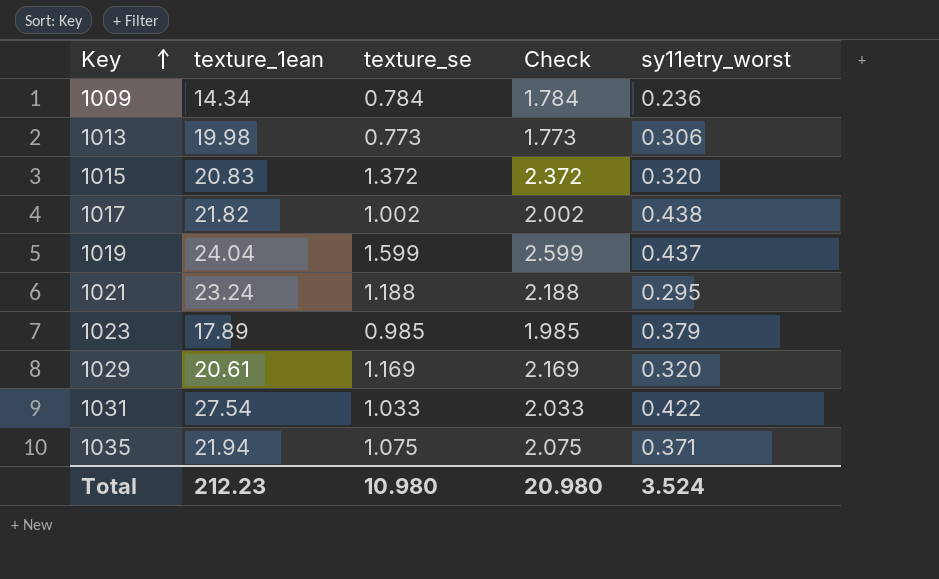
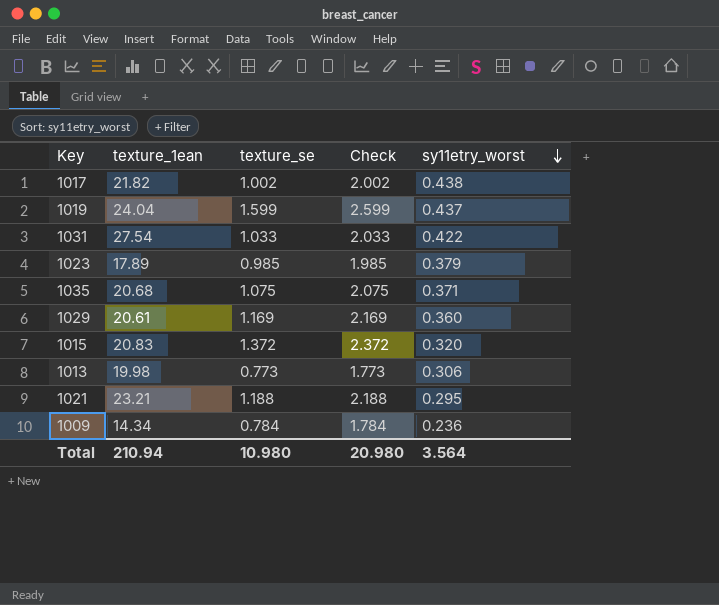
row order: Key ascending -> sy11etry_worst descending
1035 | texture_1ean: 21.94 -> 20.68
1029 | sy11etry_worst: 0.320 -> 0.360
1021 | texture_1ean: 23.24 -> 23.21
Total | texture_1ean: 212.23 -> 210.94
Total | sy11etry_worst: 3.524 -> 3.564

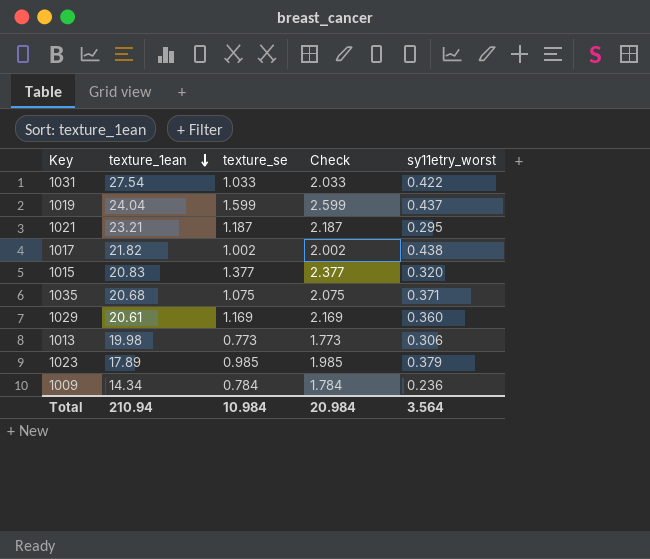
row order: sy11etry_worst descending -> texture_1ean descending
1021 | texture_se: 1.188 -> 1.187
1021 | Check: 2.188 -> 2.187
1015 | texture_se: 1.372 -> 1.377
1015 | Check: 2.372 -> 2.377
Total | texture_se: 10.980 -> 10.984
Total | Check: 20.980 -> 20.984

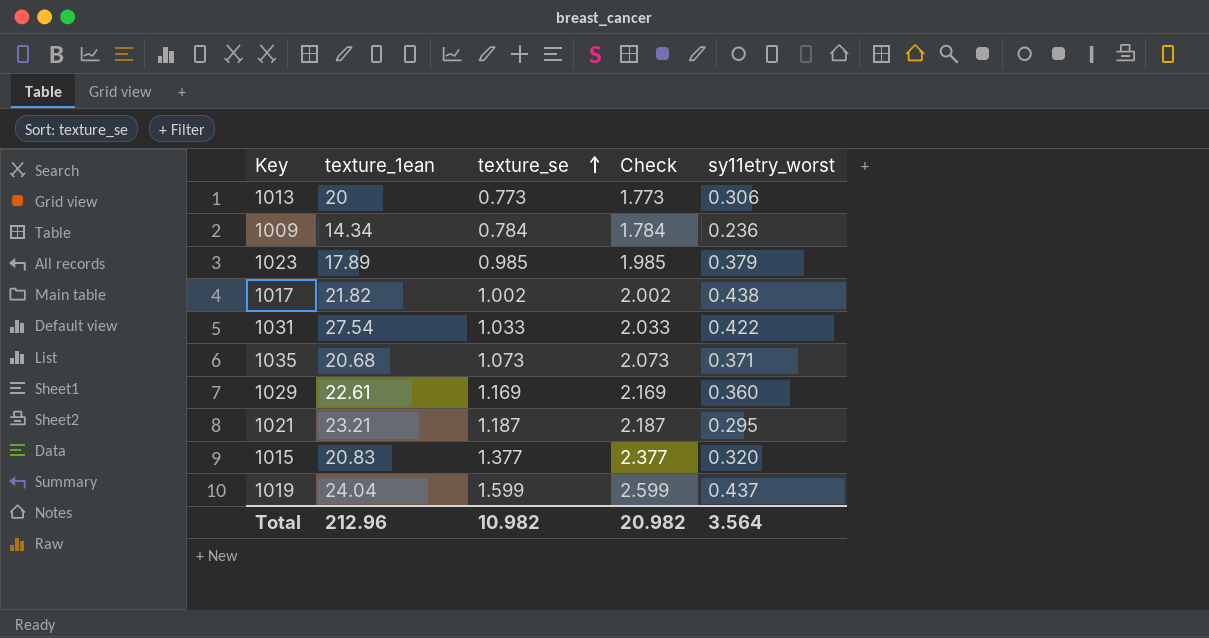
row order: texture_1ean descending -> texture_se ascending
1013 | texture_1ean: 19.98 -> 20
1035 | texture_se: 1.075 -> 1.073
1035 | Check: 2.075 -> 2.073
1029 | texture_1ean: 20.61 -> 22.61
Total | texture_1ean: 210.94 -> 212.96
Total | texture_se: 10.984 -> 10.982
Total | Check: 20.984 -> 20.982

